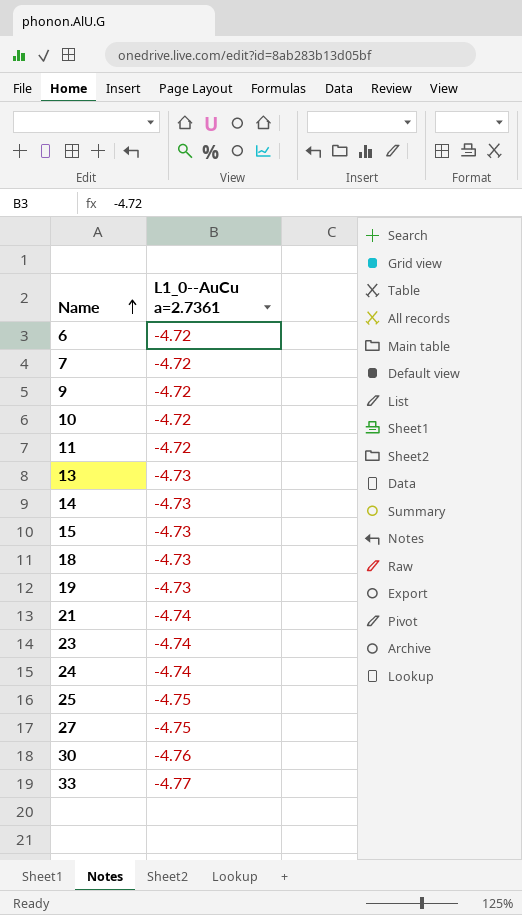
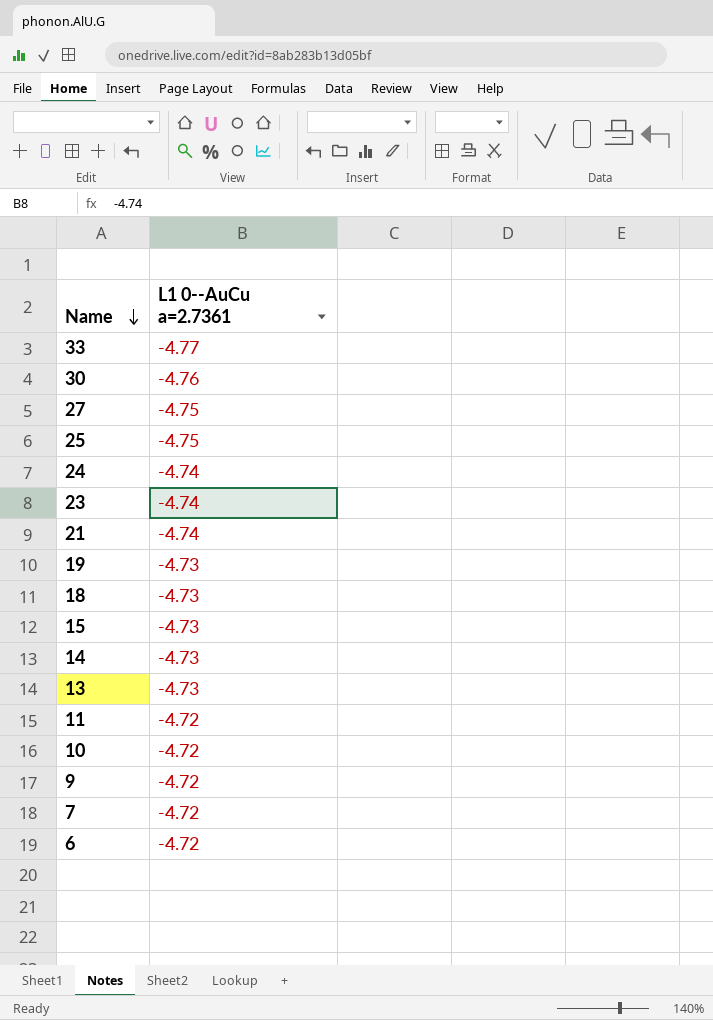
row order: Name ascending -> Name descending
column name: L1_0--AuCu a=2.7361 -> L1 0--AuCu a=2.7361

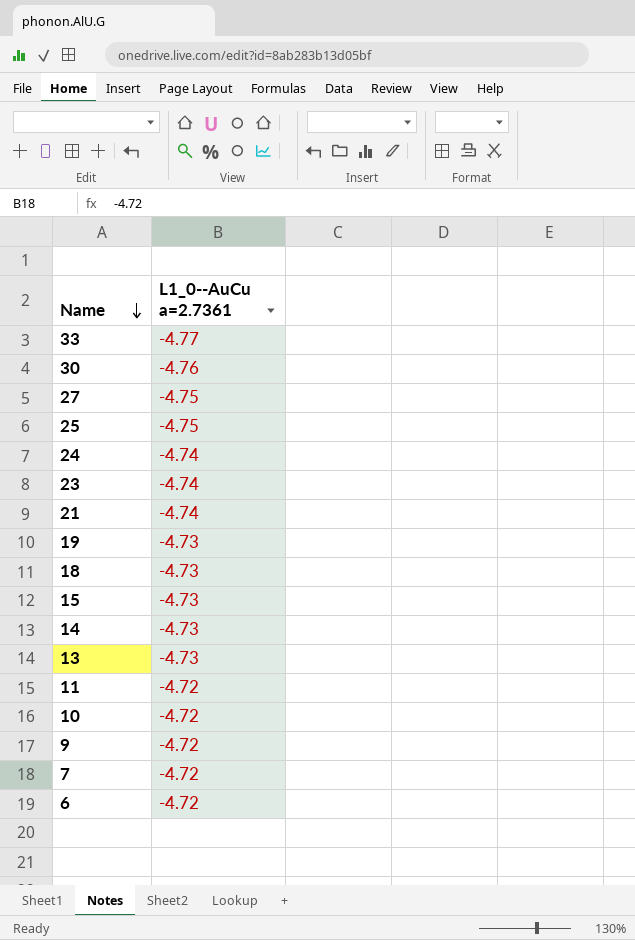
column name: L1 0--AuCu a=2.7361 -> L1_0--AuCu a=2.7361

